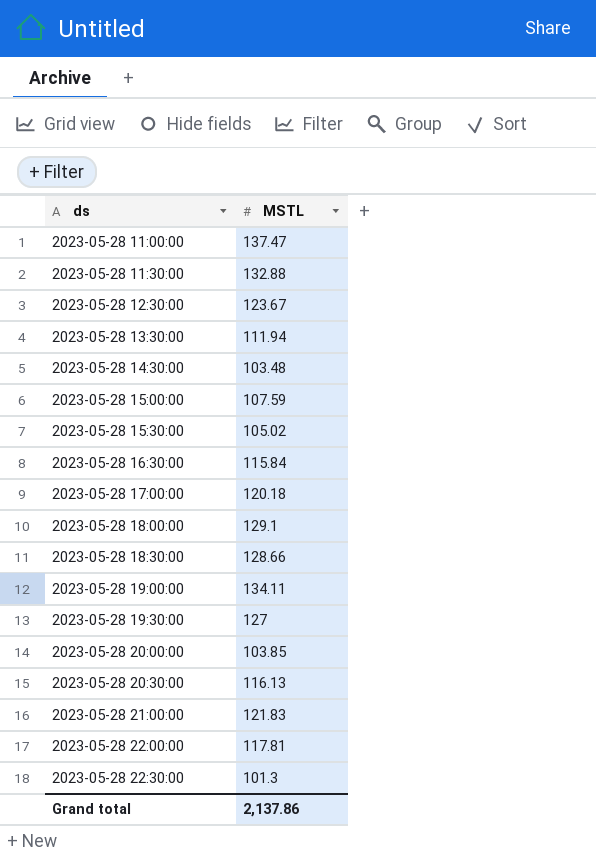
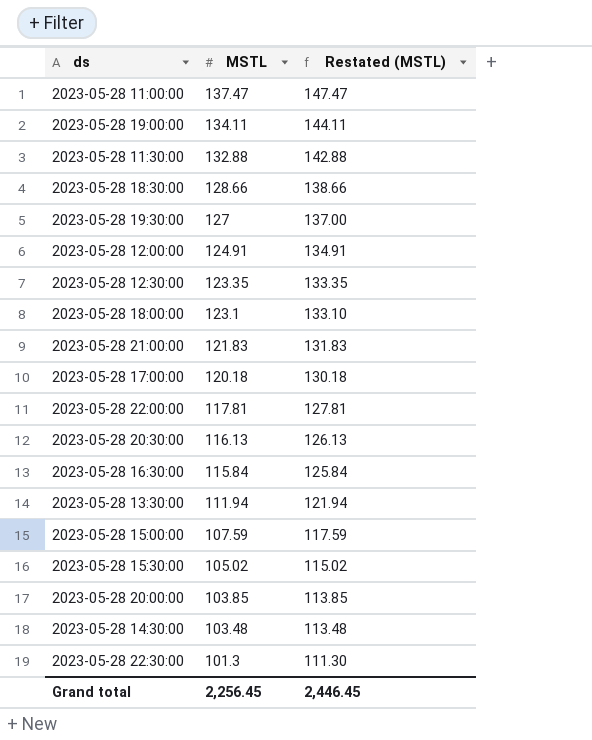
row order: ds ascending -> MSTL descending
column Restated (MSTL) | formula: none -> [MSTL] + 10
row 2023-05-28 12:00:00: none -> 124.91 | 134.91
2023-05-28 12:30:00 | MSTL: 123.67 -> 123.35
2023-05-28 18:00:00 | MSTL: 129.1 -> 123.1
Grand total | MSTL: 2,137.86 -> 2,256.45

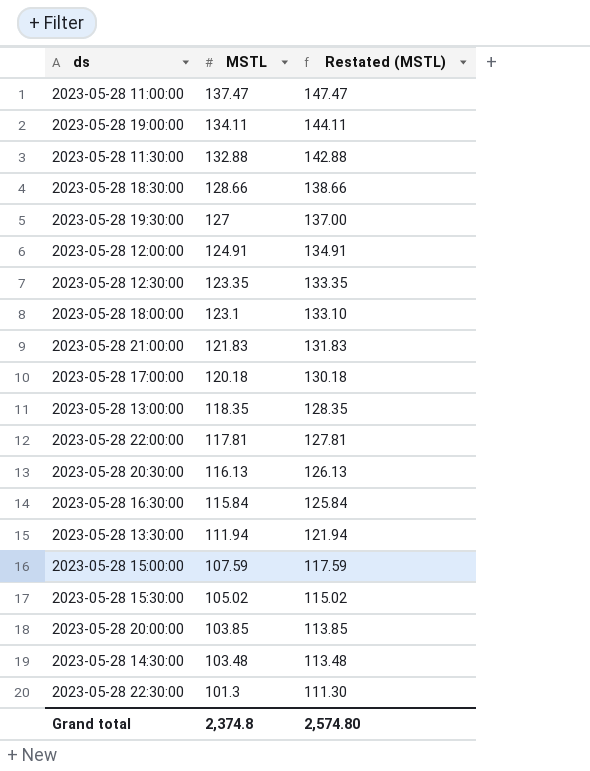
row 2023-05-28 13:00:00: none -> 118.35 | 128.35
Grand total | MSTL: 2,256.45 -> 2,374.8
Grand total | Restated (MSTL): 2,446.45 -> 2,574.80

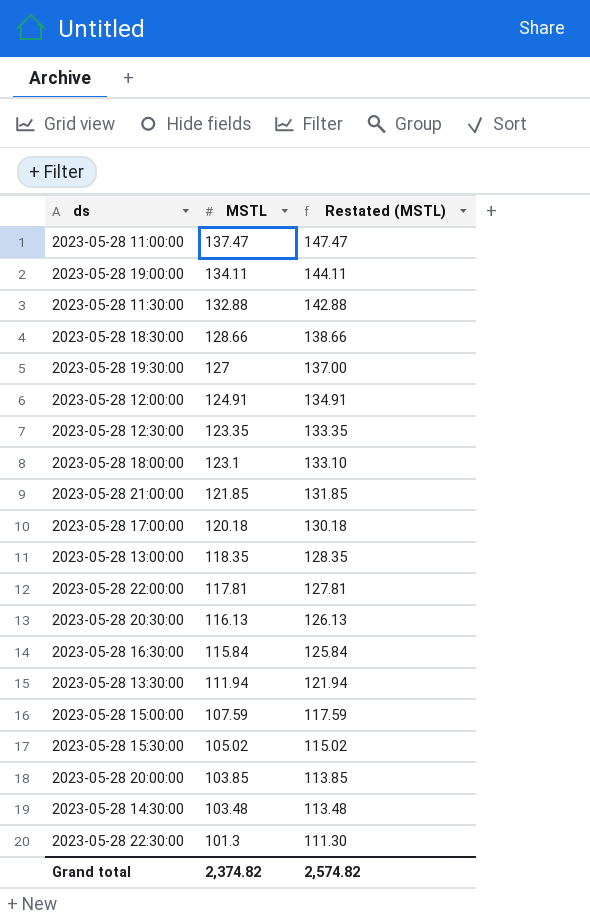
2023-05-28 21:00:00 | MSTL: 121.83 -> 121.85
2023-05-28 21:00:00 | Restated (MSTL): 131.83 -> 131.85
Grand total | MSTL: 2,374.8 -> 2,374.82
Grand total | Restated (MSTL): 2,574.80 -> 2,574.82

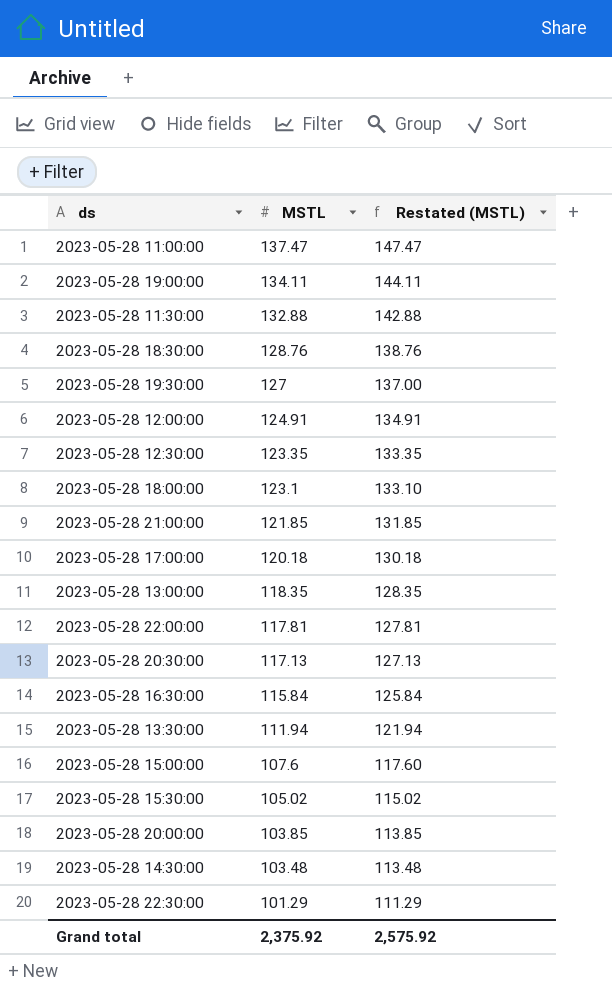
2023-05-28 18:30:00 | MSTL: 128.66 -> 128.76
2023-05-28 18:30:00 | Restated (MSTL): 138.66 -> 138.76
2023-05-28 20:30:00 | MSTL: 116.13 -> 117.13
2023-05-28 20:30:00 | Restated (MSTL): 126.13 -> 127.13
2023-05-28 15:00:00 | MSTL: 107.59 -> 107.6
2023-05-28 15:00:00 | Restated (MSTL): 117.59 -> 117.60
2023-05-28 22:30:00 | MSTL: 101.3 -> 101.29
2023-05-28 22:30:00 | Restated (MSTL): 111.30 -> 111.29
Grand total | MSTL: 2,374.82 -> 2,375.92
Grand total | Restated (MSTL): 2,574.82 -> 2,575.92

